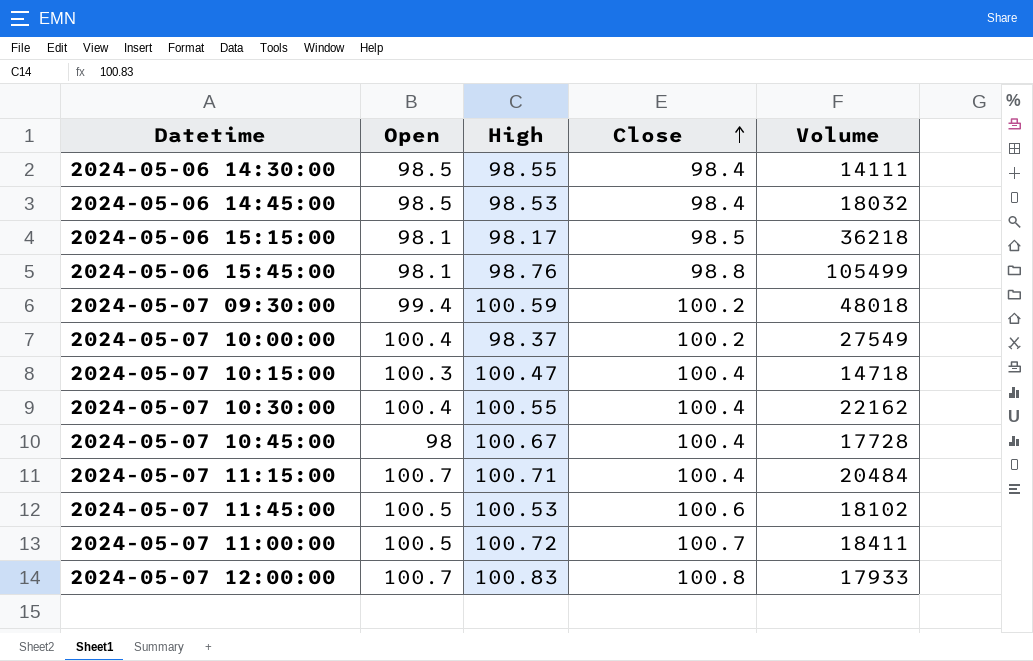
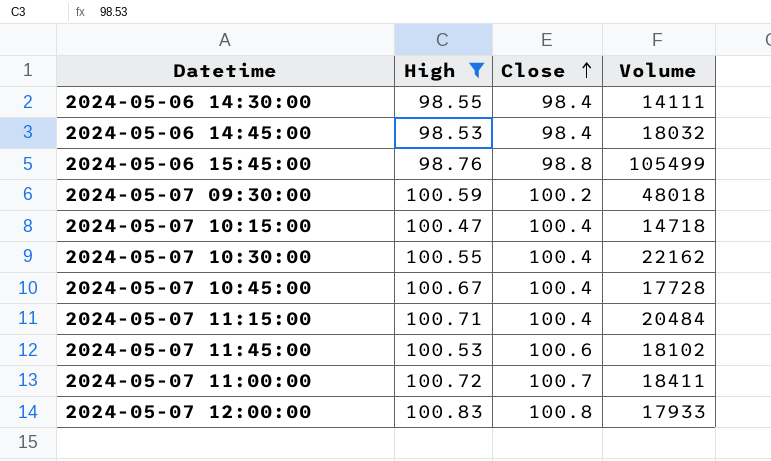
filter: none -> High >= 98.53
column Open | position: 2 -> none

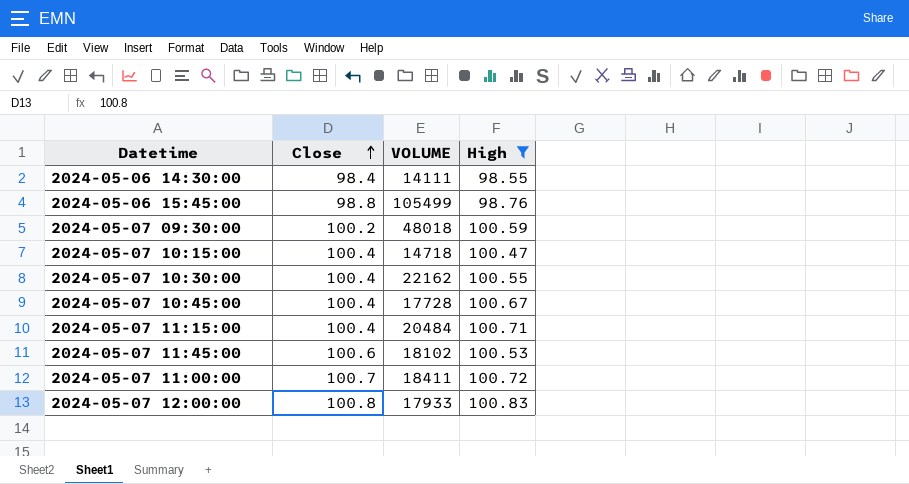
column name: Volume -> VOLUME
column High | position: 2 -> 4
row 2024-05-06 14:45:00: 98.53 | 98.4 | 18032 -> none

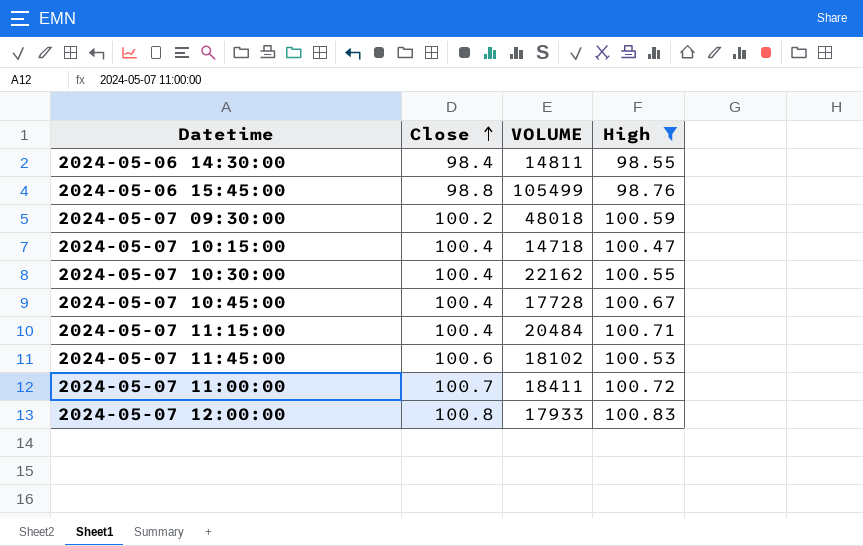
2024-05-06 14:30:00 | VOLUME: 14111 -> 14811

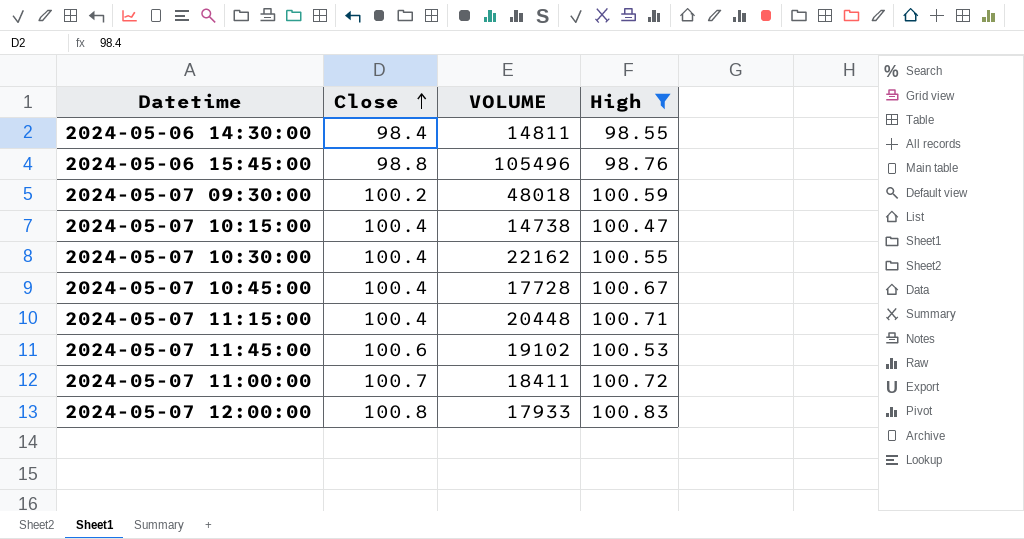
2024-05-06 15:45:00 | VOLUME: 105499 -> 105496
2024-05-07 10:15:00 | VOLUME: 14718 -> 14738
2024-05-07 11:15:00 | VOLUME: 20484 -> 20448
2024-05-07 11:45:00 | VOLUME: 18102 -> 19102

